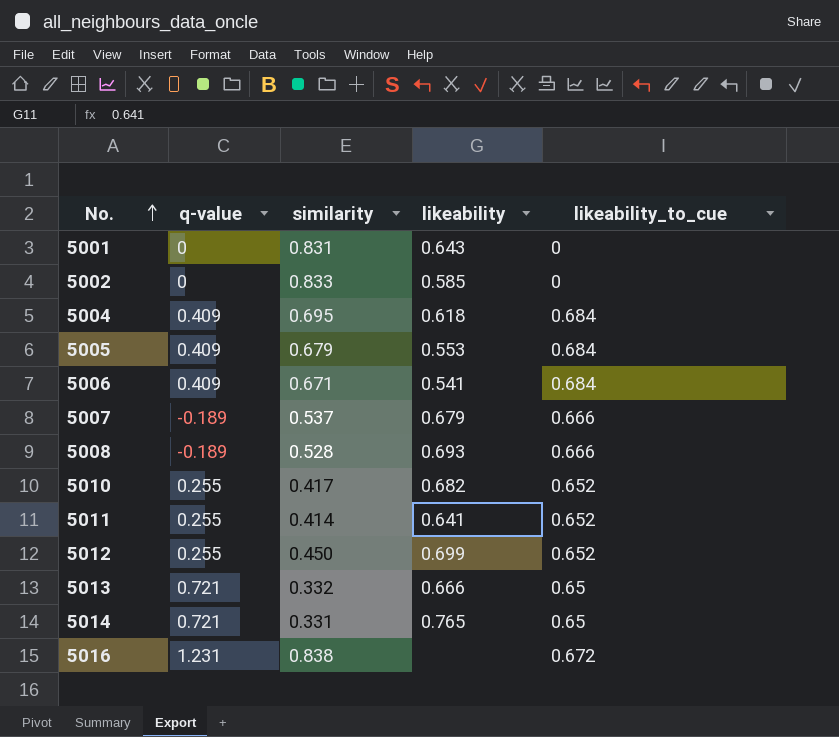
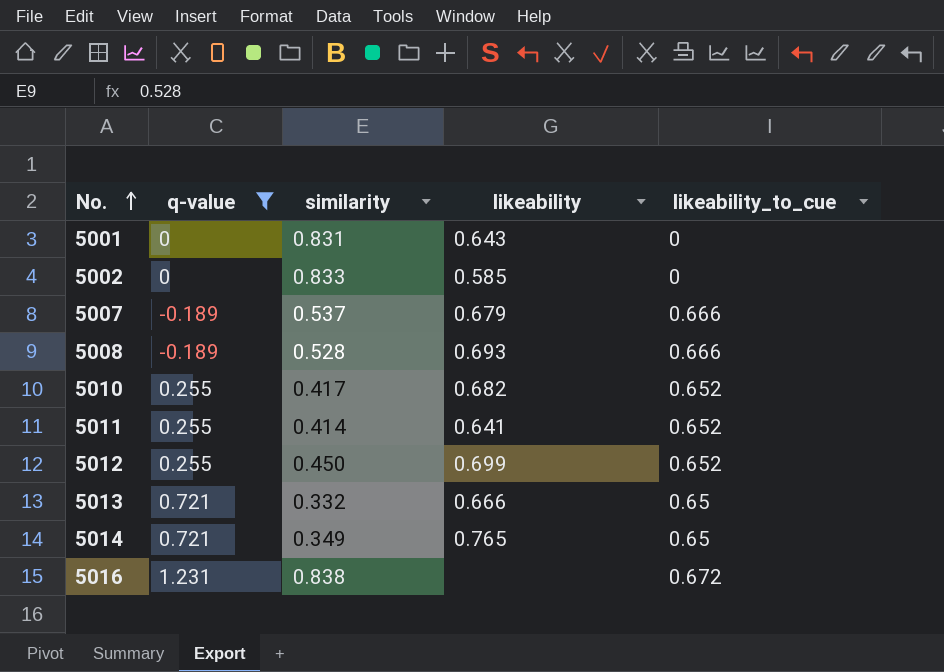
filter: none -> q-value != 0.409
5014 | similarity: 0.331 -> 0.349

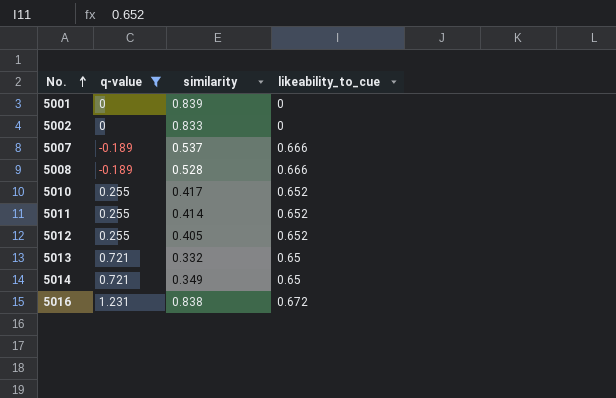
column likeability | position: 4 -> none
5001 | similarity: 0.831 -> 0.839
5012 | similarity: 0.450 -> 0.405

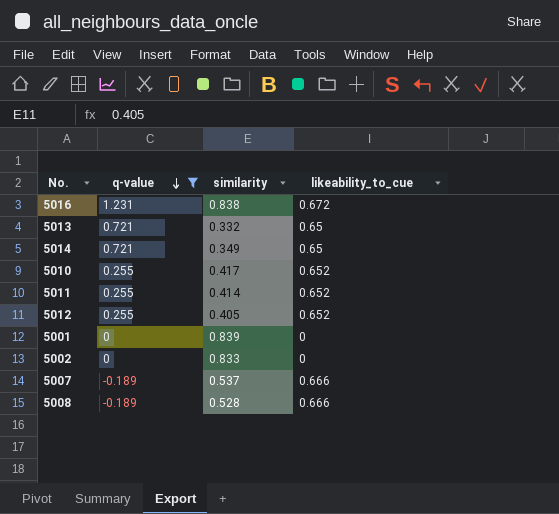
row order: No. ascending -> q-value descending

